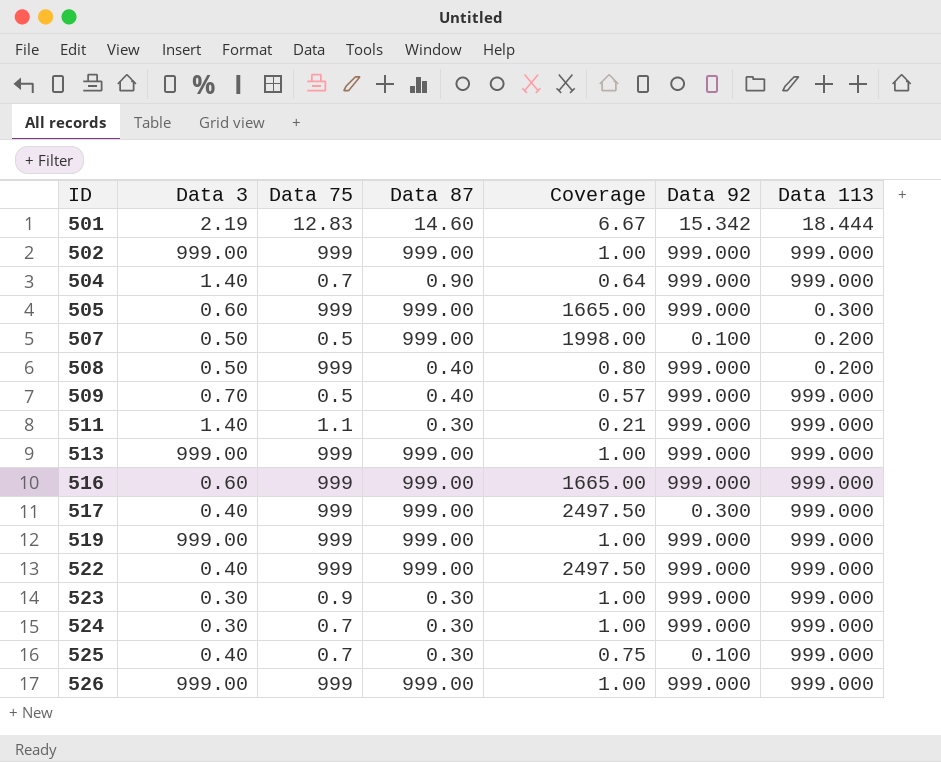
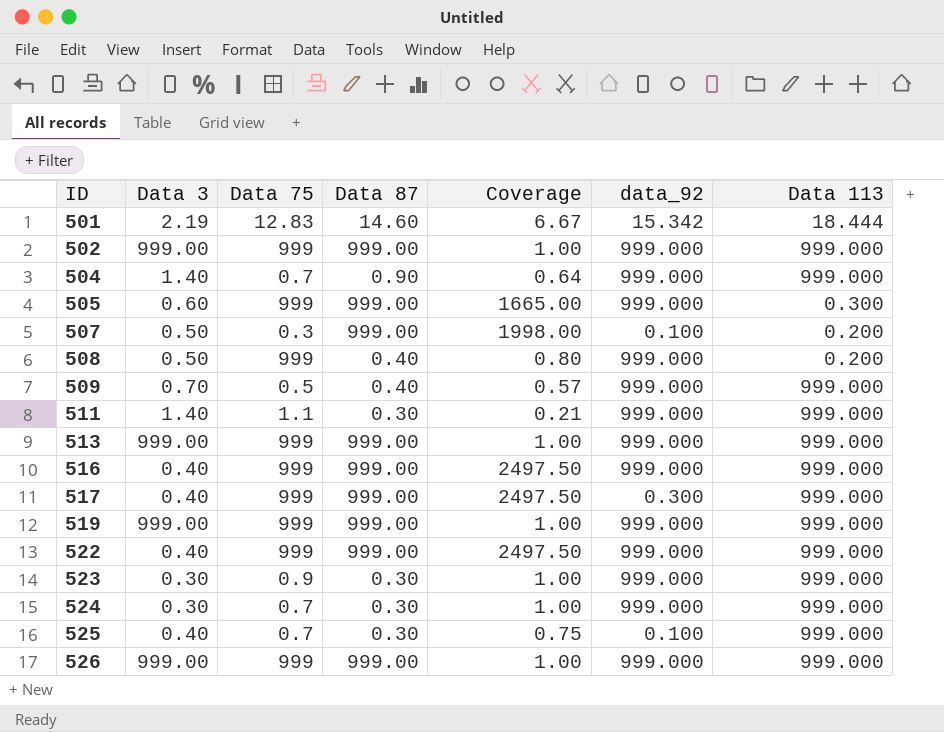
column name: Data 92 -> data_92
507 | Data 75: 0.5 -> 0.3
516 | Data 3: 0.60 -> 0.40
516 | Coverage: 1665.00 -> 2497.50

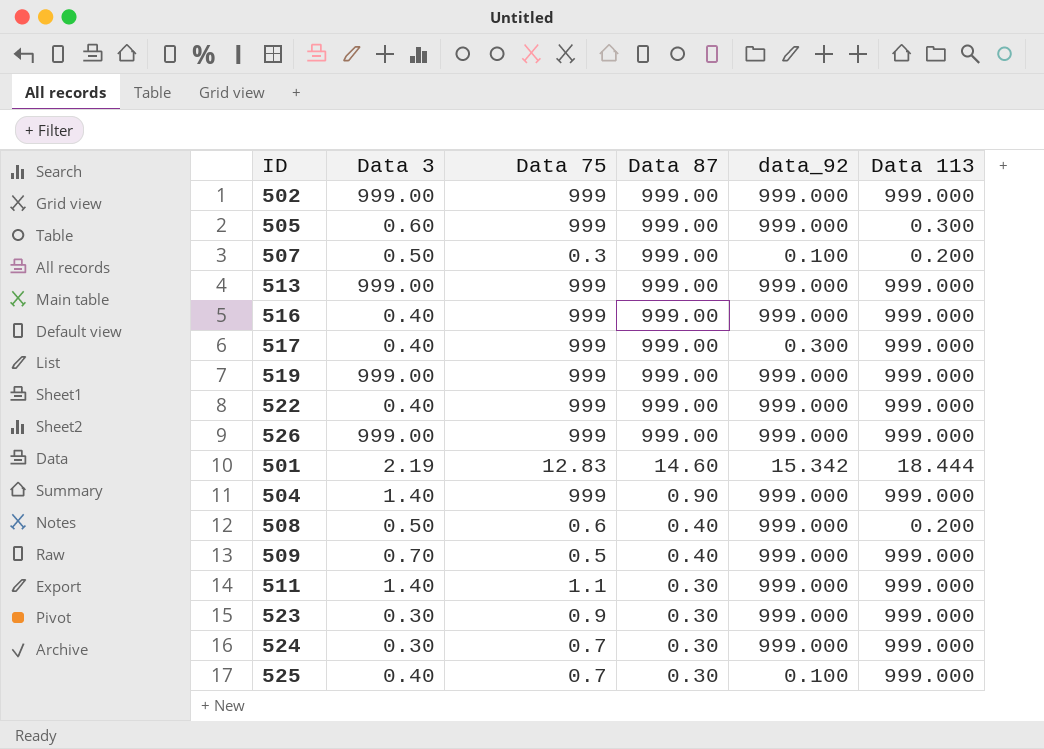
row order: ID ascending -> Data 87 descending
column Coverage | formula: [Data 87] / [Data 3] -> none
504 | Data 75: 0.7 -> 999
508 | Data 75: 999 -> 0.6

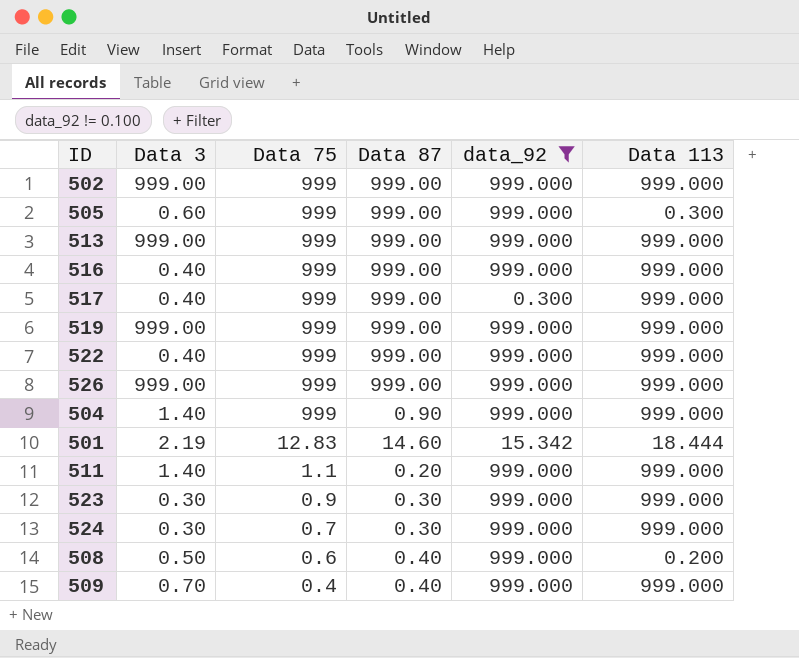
filter: none -> data_92 != 0.100
row order: Data 87 descending -> Data 75 descending
511 | Data 87: 0.30 -> 0.20
509 | Data 75: 0.5 -> 0.4

